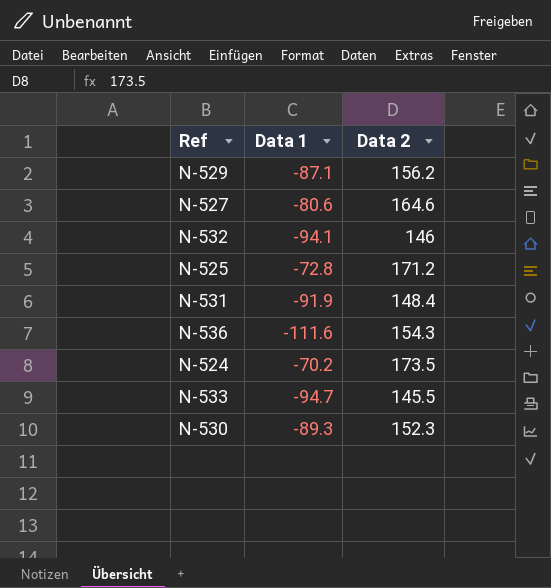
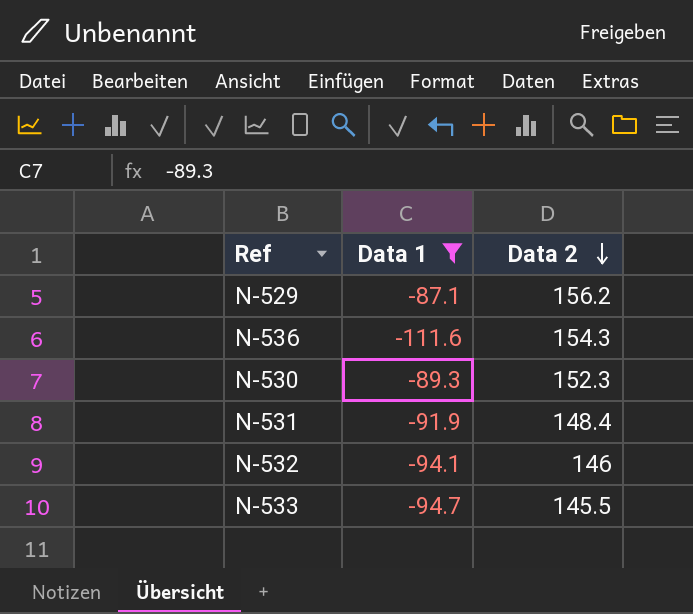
filter: none -> Data 1 <= -87.1
row order: none -> Data 2 descending

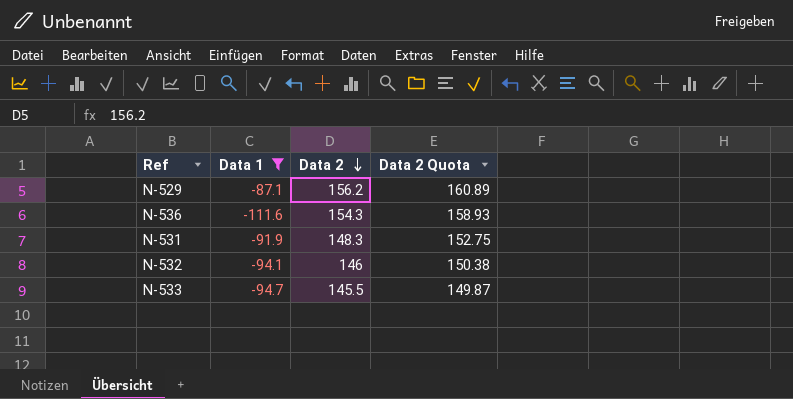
column Data 2 Quota | formula: none -> [Data 2] * 1.03
row N-530: -89.3 | 152.3 -> none
N-531 | Data 2: 148.4 -> 148.3

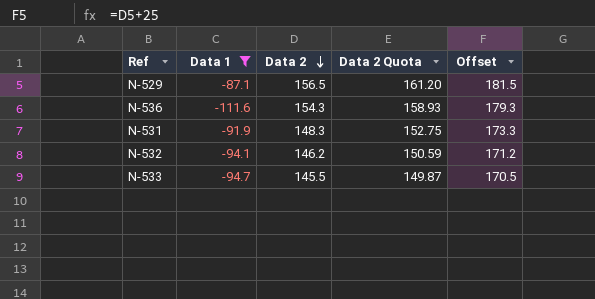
column Offset | formula: none -> [Data 2] + 25
N-529 | Data 2: 156.2 -> 156.5
N-529 | Data 2 Quota: 160.89 -> 161.20
N-532 | Data 2: 146 -> 146.2
N-532 | Data 2 Quota: 150.38 -> 150.59

